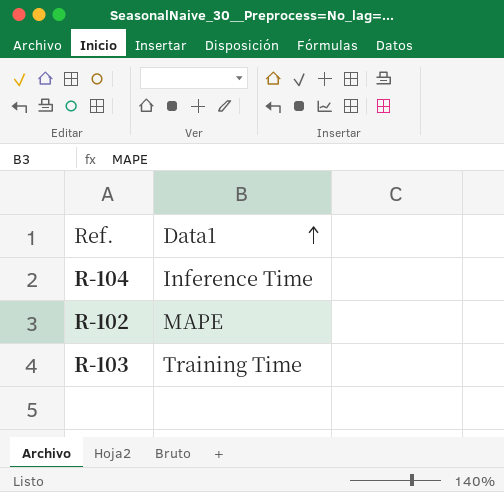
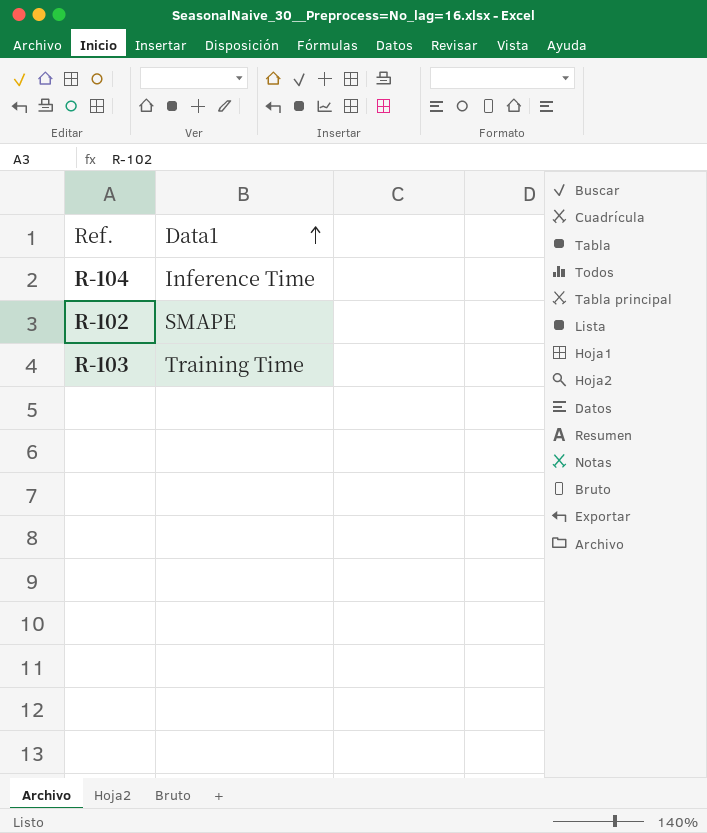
R-102 | Data1: MAPE -> SMAPE

